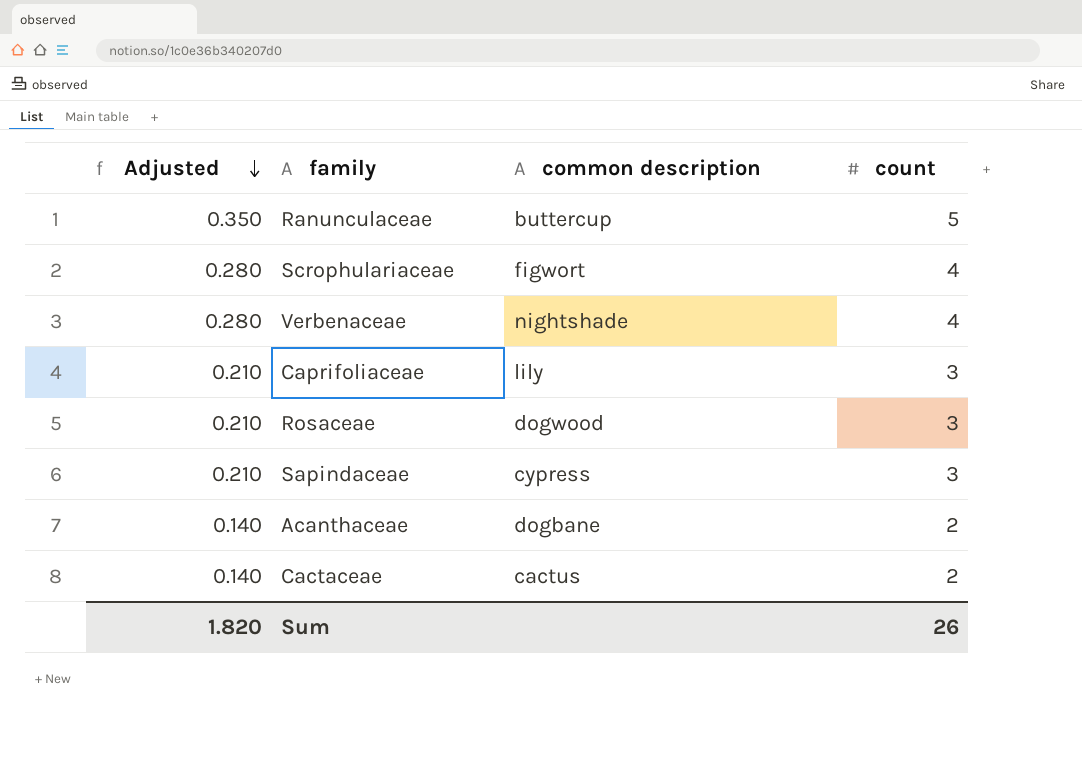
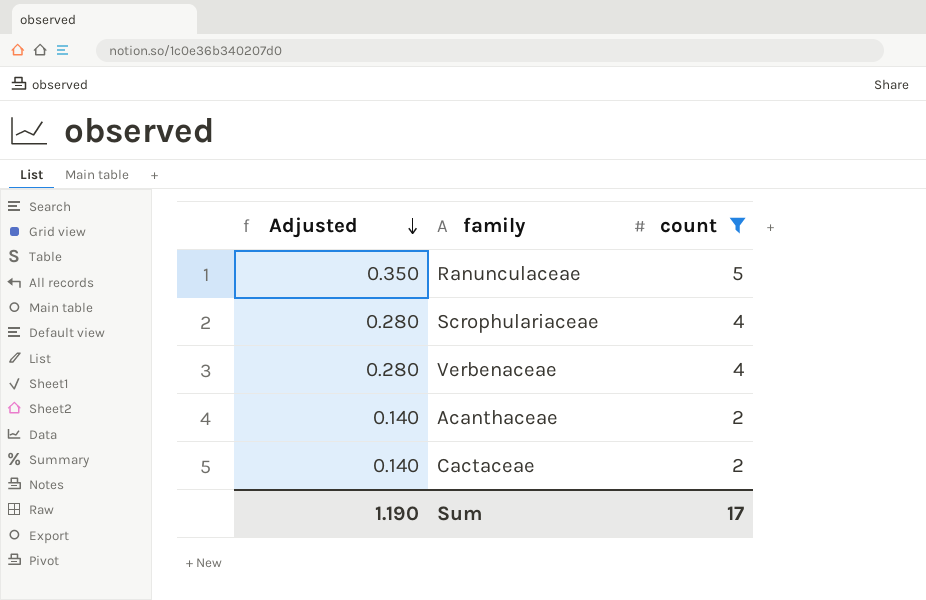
filter: none -> count != 3
column common description | position: 3 -> none
Sum | Adjusted: 1.820 -> 1.190
Sum | count: 26 -> 17

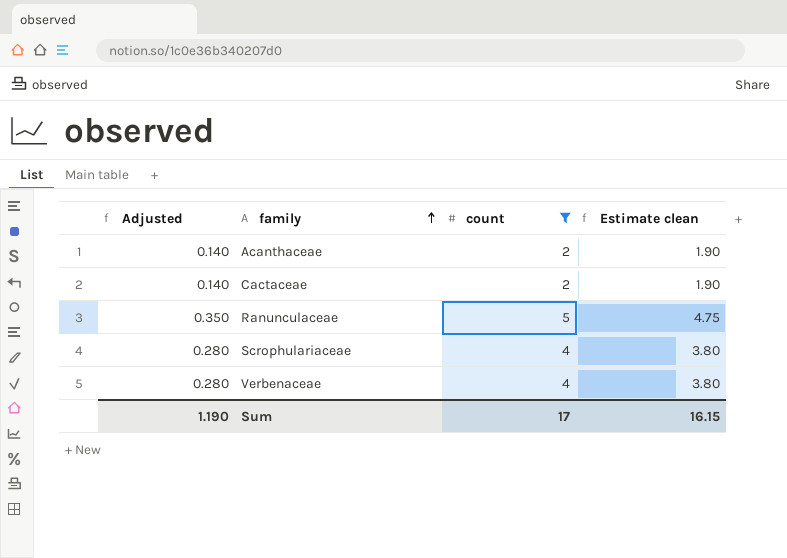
row order: Adjusted descending -> family ascending
column Estimate clean | formula: none -> [count] * 0.95

